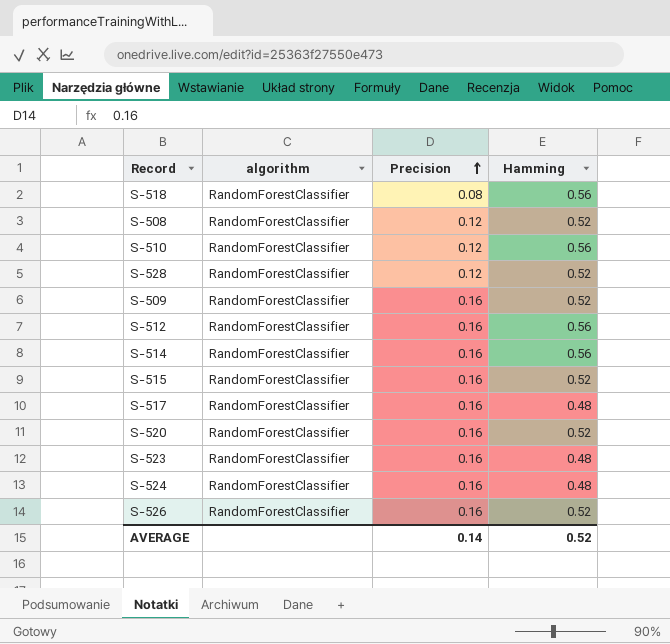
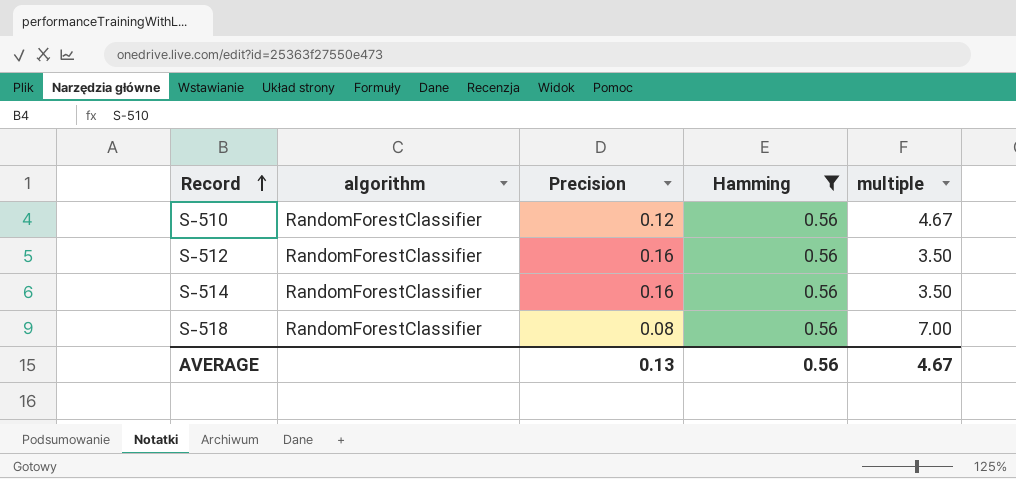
filter: none -> Hamming = 0.56
row order: Precision ascending -> Record ascending
column multiple | formula: none -> [Hamming] / [Precision]
AVERAGE | Precision: 0.14 -> 0.13
AVERAGE | Hamming: 0.52 -> 0.56

